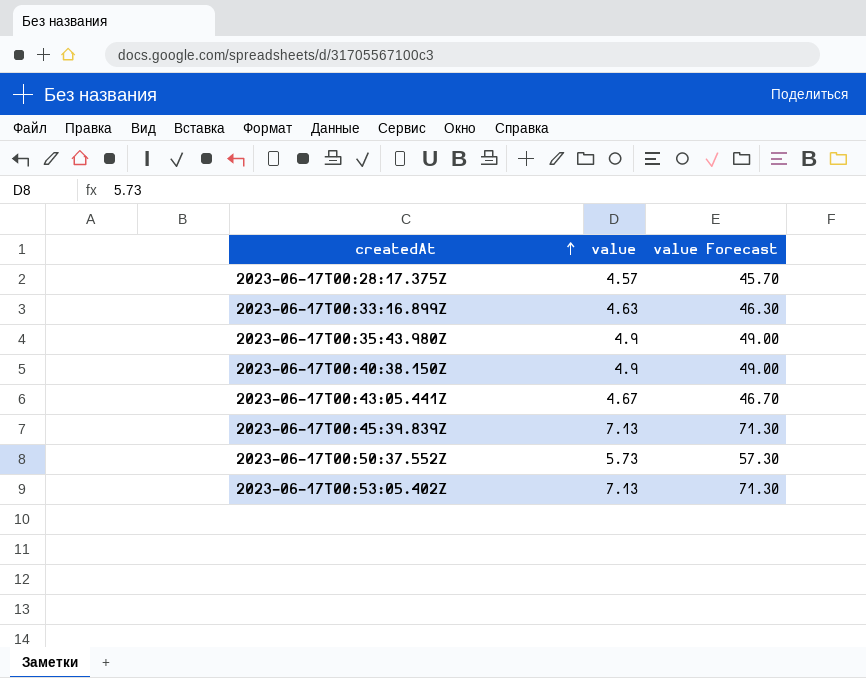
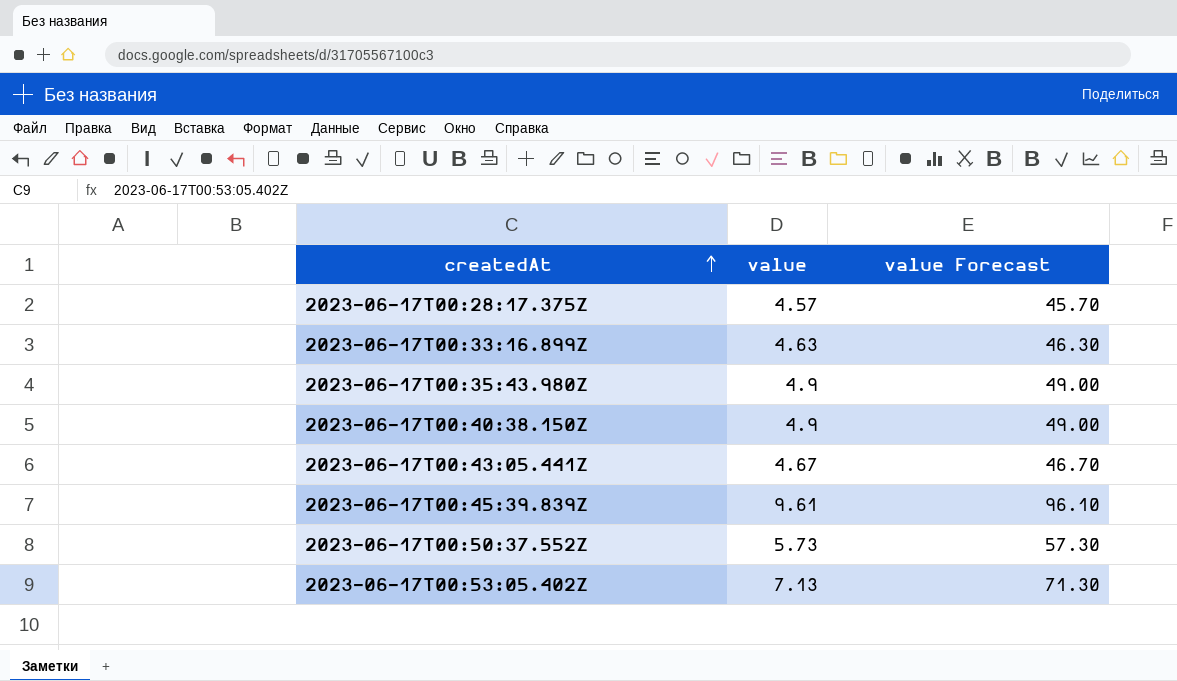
2023-06-17T00:45:39.839Z | value: 7.13 -> 9.61
2023-06-17T00:45:39.839Z | value Forecast: 71.30 -> 96.10

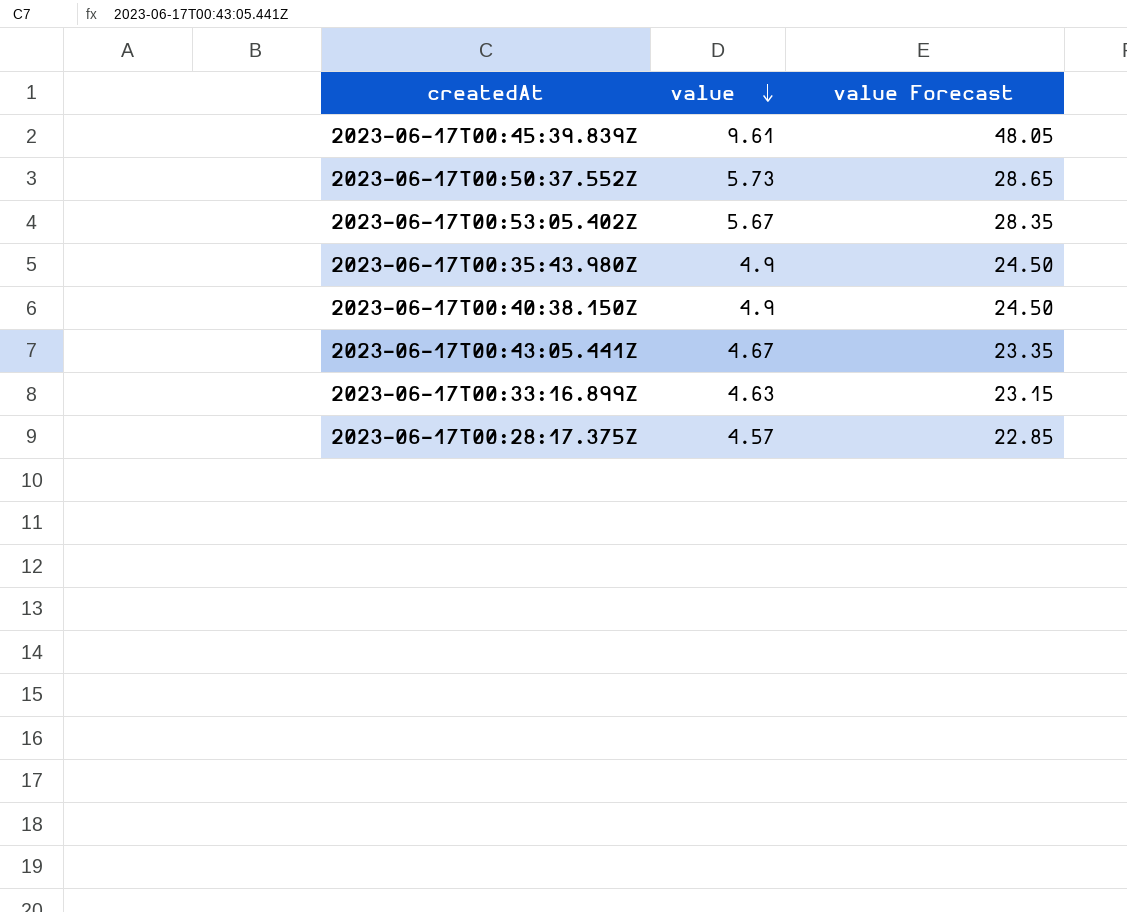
row order: createdAt ascending -> value descending
column value Forecast | formula: [value] * 10 -> [value] * 5
2023-06-17T00:53:05.402Z | value: 7.13 -> 5.67

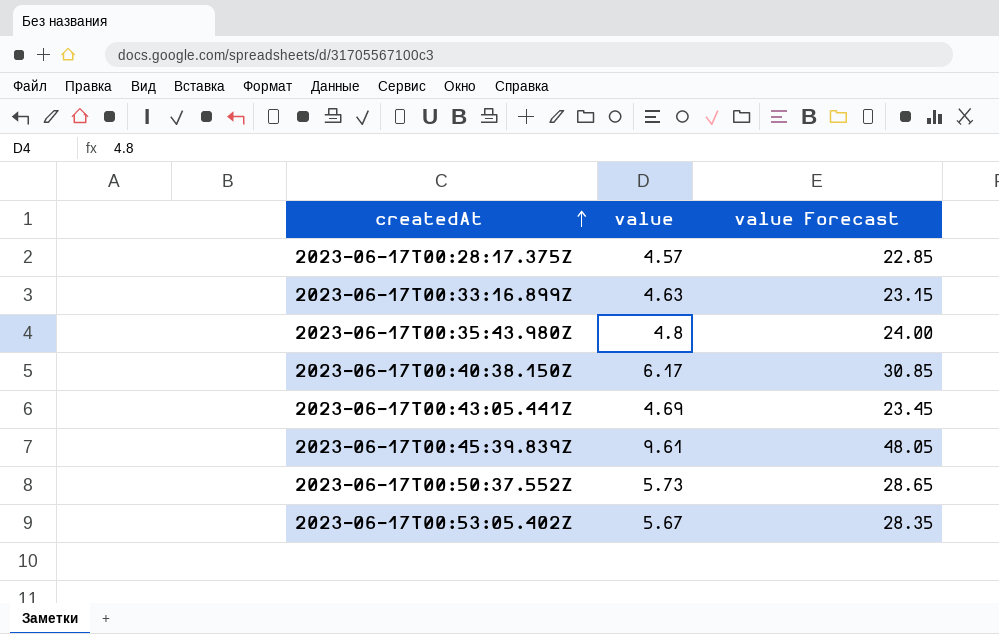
row order: value descending -> createdAt ascending
2023-06-17T00:35:43.980Z | value: 4.9 -> 4.8
2023-06-17T00:35:43.980Z | value Forecast: 24.50 -> 24.00
2023-06-17T00:40:38.150Z | value: 4.9 -> 6.17
2023-06-17T00:40:38.150Z | value Forecast: 24.50 -> 30.85
2023-06-17T00:43:05.441Z | value: 4.67 -> 4.69
2023-06-17T00:43:05.441Z | value Forecast: 23.35 -> 23.45

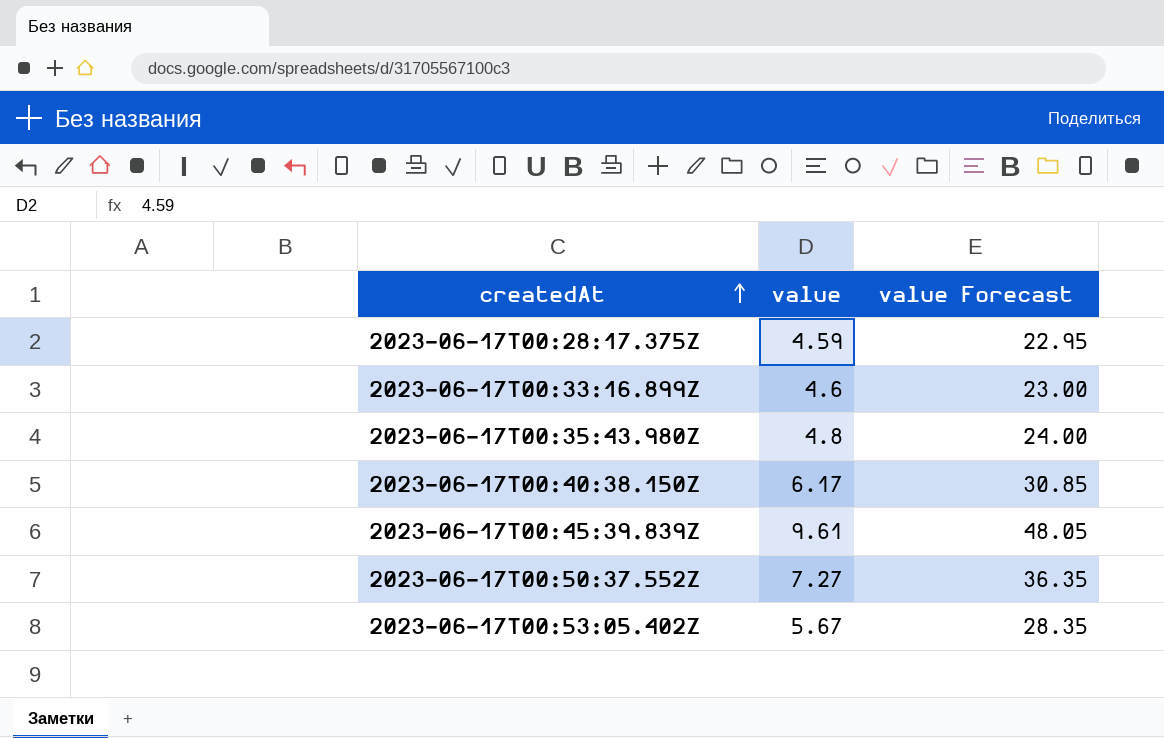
row 2023-06-17T00:43:05.441Z: 4.69 | 23.45 -> none
2023-06-17T00:28:17.375Z | value: 4.57 -> 4.59
2023-06-17T00:28:17.375Z | value Forecast: 22.85 -> 22.95
2023-06-17T00:33:16.899Z | value: 4.63 -> 4.6
2023-06-17T00:33:16.899Z | value Forecast: 23.15 -> 23.00
2023-06-17T00:50:37.552Z | value: 5.73 -> 7.27
2023-06-17T00:50:37.552Z | value Forecast: 28.65 -> 36.35

